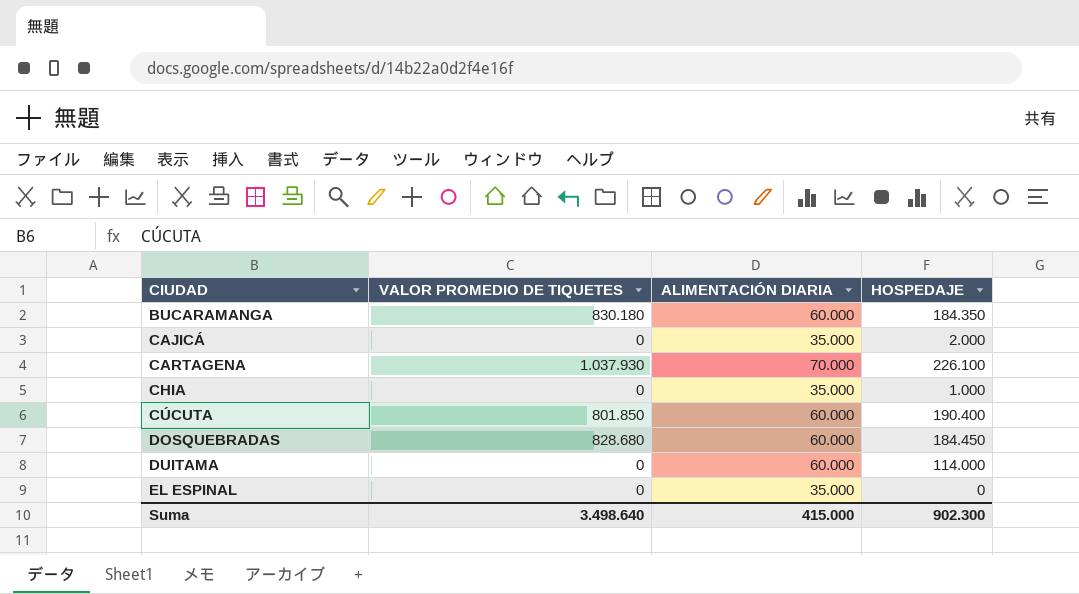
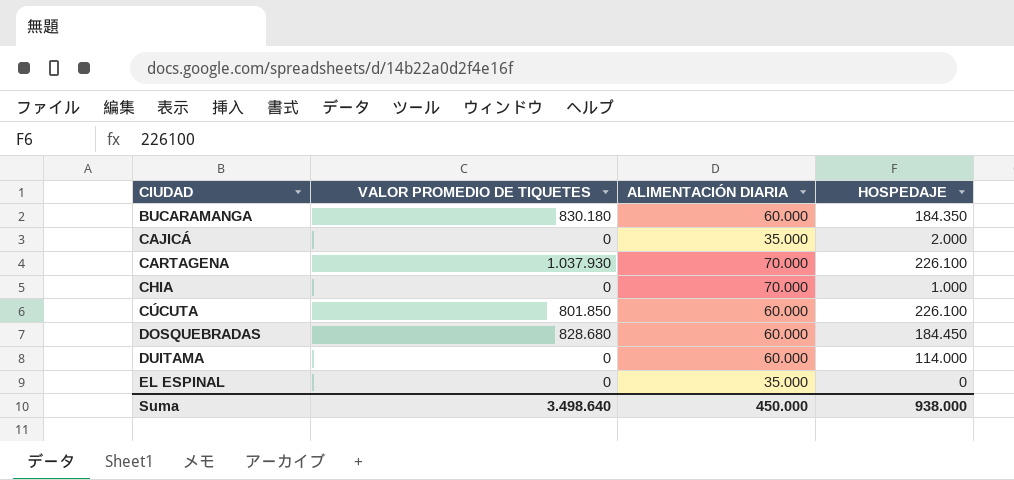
CHIA | ALIMENTACIÓN DIARIA: 35.000 -> 70.000
CÚCUTA | HOSPEDAJE: 190.400 -> 226.100
Suma | ALIMENTACIÓN DIARIA: 415.000 -> 450.000
Suma | HOSPEDAJE: 902.300 -> 938.000

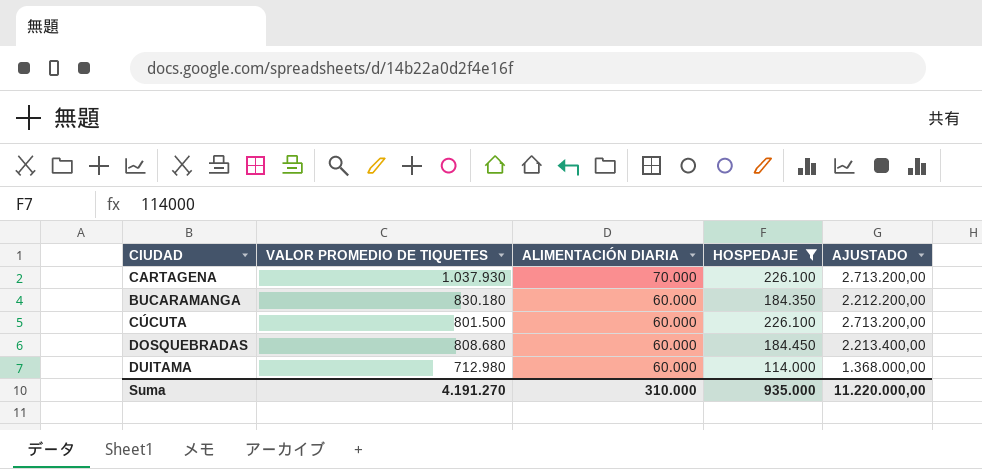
filter: none -> HOSPEDAJE >= 114.000
row order: CIUDAD ascending -> ALIMENTACIÓN DIARIA descending
column AJUSTADO | formula: none -> [HOSPEDAJE] * 12
CÚCUTA | VALOR PROMEDIO DE TIQUETES: 801.850 -> 801.500
DOSQUEBRADAS | VALOR PROMEDIO DE TIQUETES: 828.680 -> 808.680
DUITAMA | VALOR PROMEDIO DE TIQUETES: 0 -> 712.980
Suma | VALOR PROMEDIO DE TIQUETES: 3.498.640 -> 4.191.270
Suma | ALIMENTACIÓN DIARIA: 450.000 -> 310.000
Suma | HOSPEDAJE: 938.000 -> 935.000

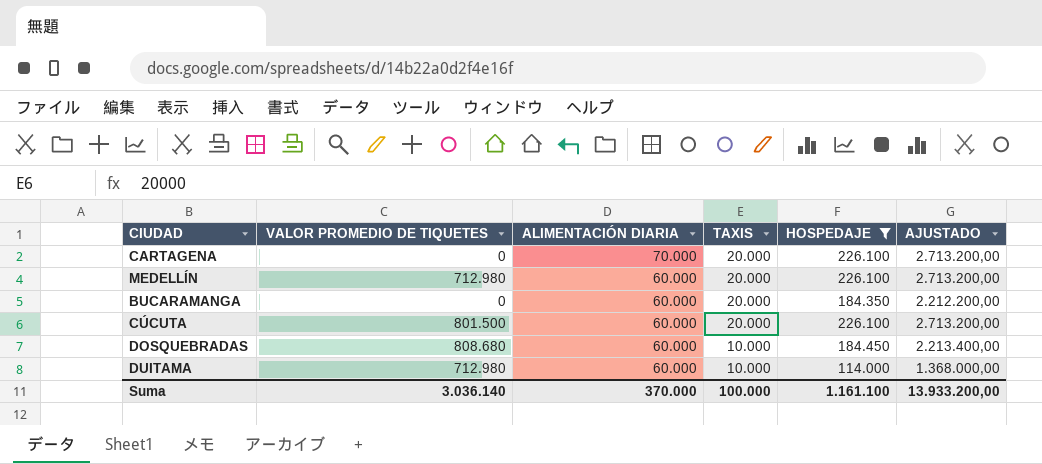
column TAXIS | position: none -> 4
CARTAGENA | VALOR PROMEDIO DE TIQUETES: 1.037.930 -> 0
row MEDELLÍN: none -> 712.980 | 60.000 | 20.000 | 226.100 | 2.713.200,00
BUCARAMANGA | VALOR PROMEDIO DE TIQUETES: 830.180 -> 0
Suma | VALOR PROMEDIO DE TIQUETES: 4.191.270 -> 3.036.140
Suma | ALIMENTACIÓN DIARIA: 310.000 -> 370.000
Suma | HOSPEDAJE: 935.000 -> 1.161.100
Suma | AJUSTADO: 11.220.000,00 -> 13.933.200,00

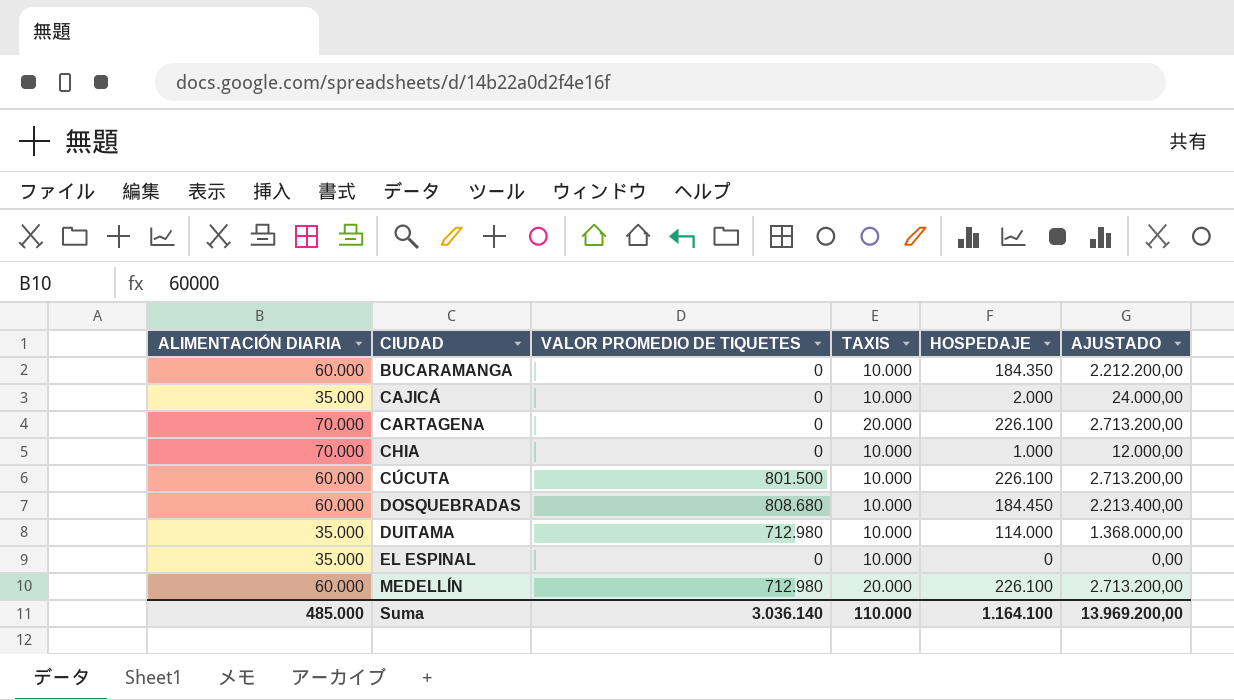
filter: HOSPEDAJE >= 114.000 -> none
row order: ALIMENTACIÓN DIARIA descending -> CIUDAD ascending
column ALIMENTACIÓN DIARIA | position: 3 -> 1
BUCARAMANGA | TAXIS: 20.000 -> 10.000
CÚCUTA | TAXIS: 20.000 -> 10.000
DUITAMA | ALIMENTACIÓN DIARIA: 60.000 -> 35.000
Suma | ALIMENTACIÓN DIARIA: 370.000 -> 485.000
Suma | TAXIS: 100.000 -> 110.000
Suma | HOSPEDAJE: 1.161.100 -> 1.164.100
Suma | AJUSTADO: 13.933.200,00 -> 13.969.200,00

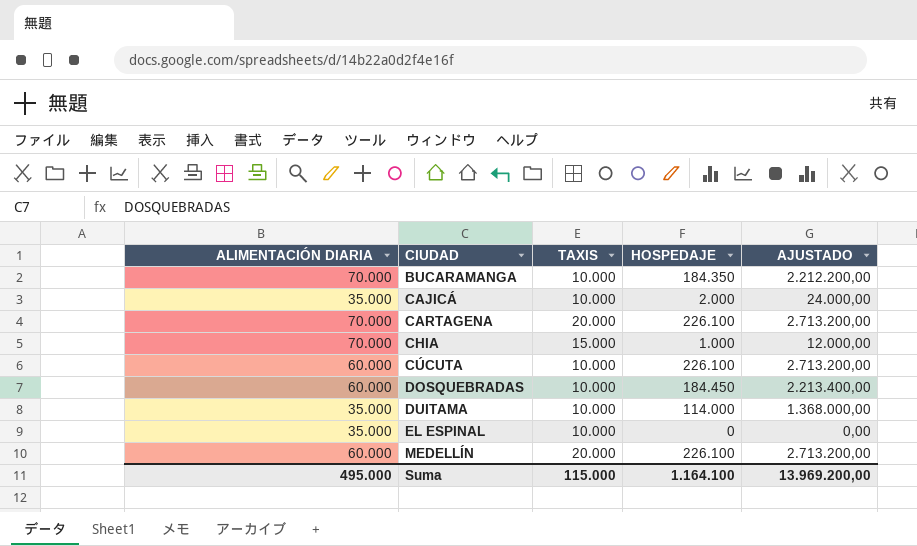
column VALOR PROMEDIO DE TIQUETES | position: 3 -> none
BUCARAMANGA | ALIMENTACIÓN DIARIA: 60.000 -> 70.000
CHIA | TAXIS: 10.000 -> 15.000
Suma | ALIMENTACIÓN DIARIA: 485.000 -> 495.000
Suma | TAXIS: 110.000 -> 115.000

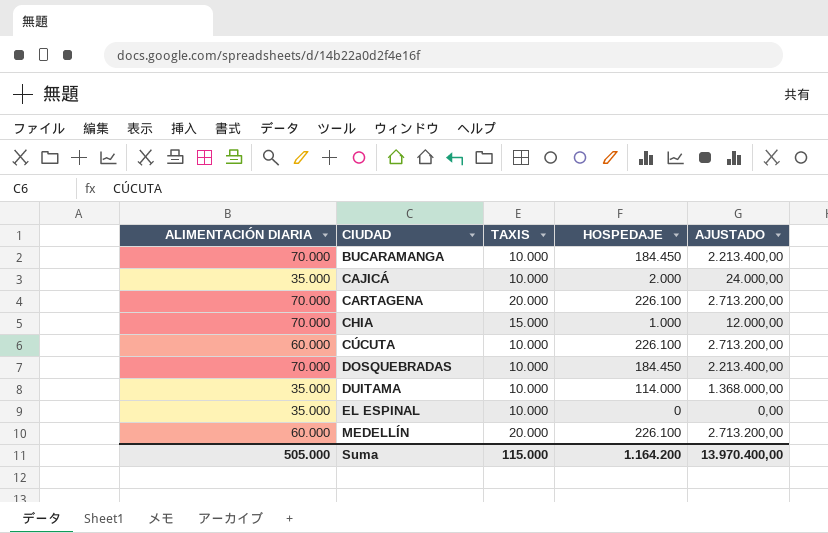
BUCARAMANGA | HOSPEDAJE: 184.350 -> 184.450
BUCARAMANGA | AJUSTADO: 2.212.200,00 -> 2.213.400,00
DOSQUEBRADAS | ALIMENTACIÓN DIARIA: 60.000 -> 70.000
Suma | ALIMENTACIÓN DIARIA: 495.000 -> 505.000
Suma | HOSPEDAJE: 1.164.100 -> 1.164.200
Suma | AJUSTADO: 13.969.200,00 -> 13.970.400,00

